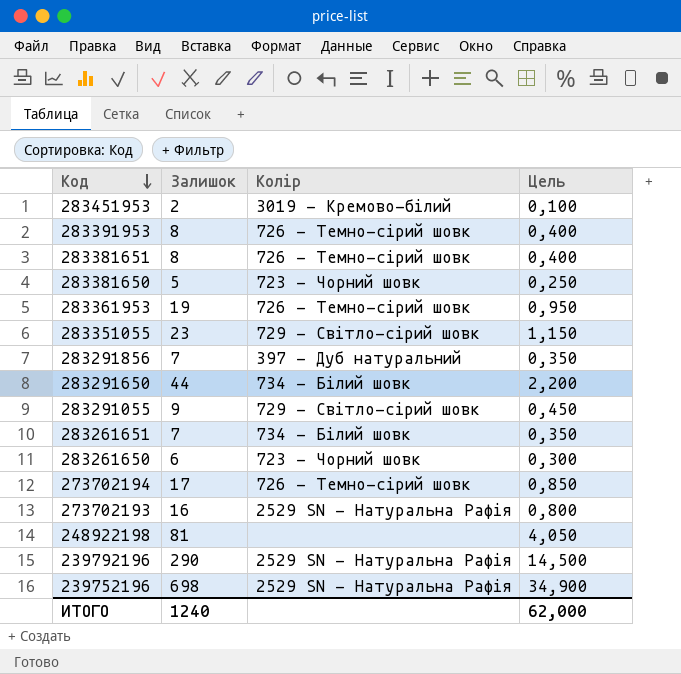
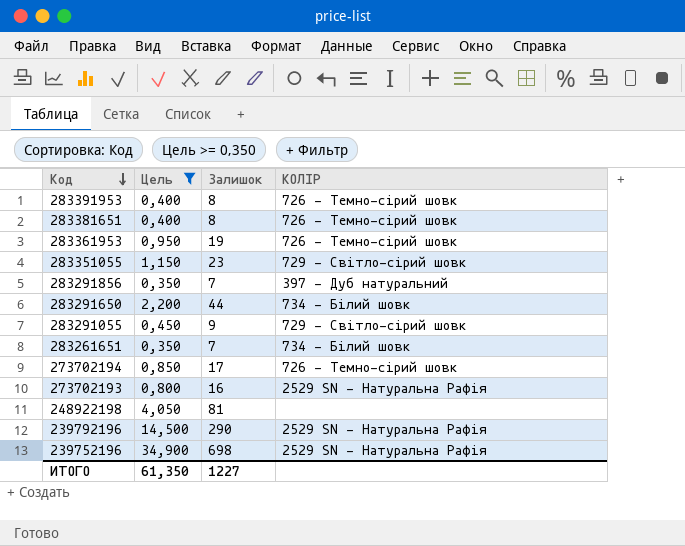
filter: none -> Цель >= 0,350
column Цель | position: 4 -> 2
column name: Колір -> КОЛІР
ИТОГО | Цель: 62,000 -> 61,350
ИТОГО | Залишок: 1240 -> 1227

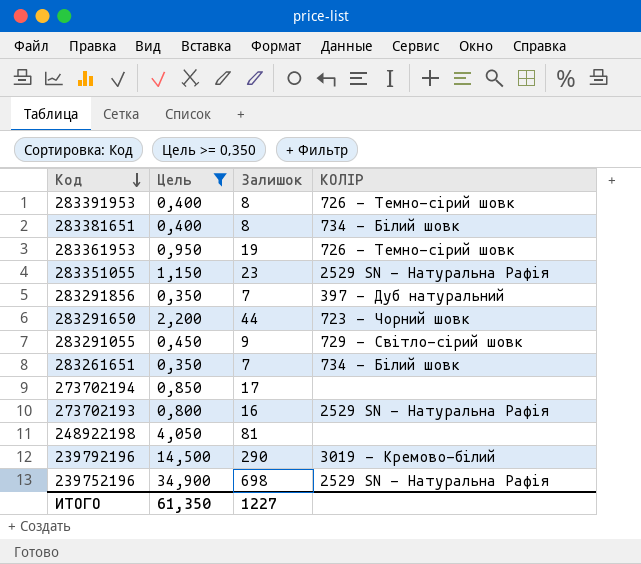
283381651 | КОЛІР: 726 - Темно-сірий шовк -> 734 - Білий шовк
283351055 | КОЛІР: 729 - Світло-сірий шовк -> 2529 SN - Натуральна Рафія
283291650 | КОЛІР: 734 - Білий шовк -> 723 - Чорний шовк
273702194 | КОЛІР: 726 - Темно-сірий шовк -> none
239792196 | КОЛІР: 2529 SN - Натуральна Рафія -> 3019 - Кремово-білий

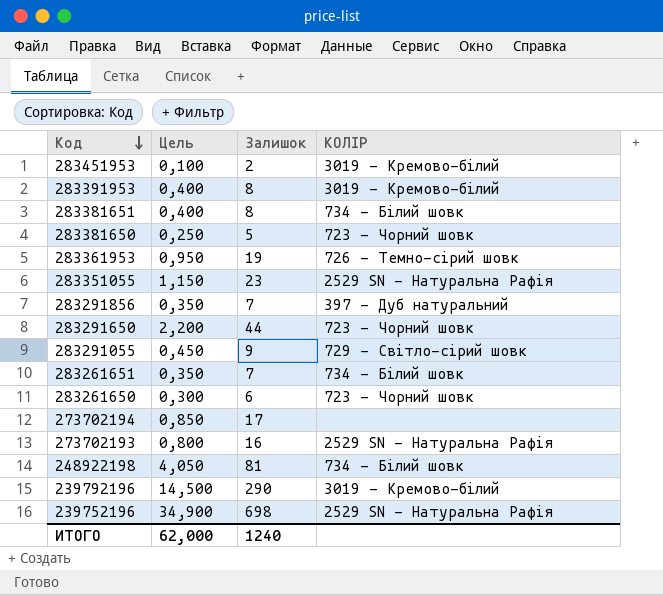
filter: Цель >= 0,350 -> none
283391953 | КОЛІР: 726 - Темно-сірий шовк -> 3019 - Кремово-білий
248922198 | КОЛІР: none -> 734 - Білий шовк
ИТОГО | Цель: 61,350 -> 62,000
ИТОГО | Залишок: 1227 -> 1240

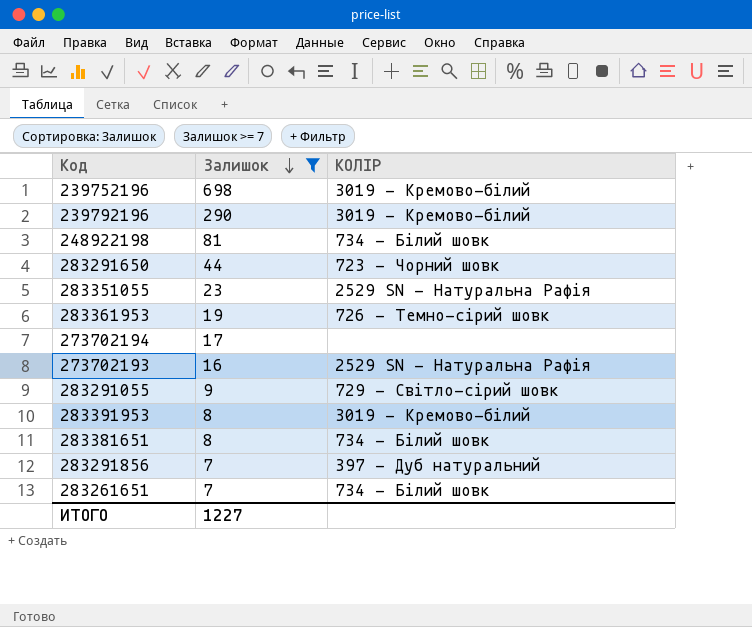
filter: none -> Залишок >= 7
row order: Код descending -> Залишок descending
column Цель | formula: [Залишок] * 0,05 -> none
239752196 | КОЛІР: 2529 SN - Натуральна Рафія -> 3019 - Кремово-білий
ИТОГО | Залишок: 1240 -> 1227

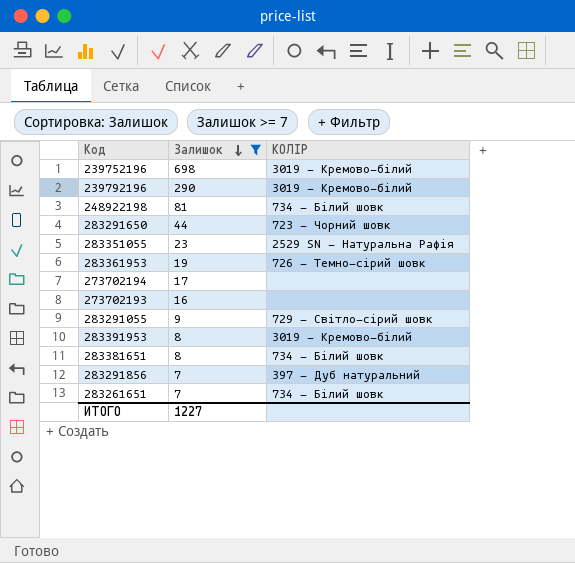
273702193 | КОЛІР: 2529 SN - Натуральна Рафія -> none

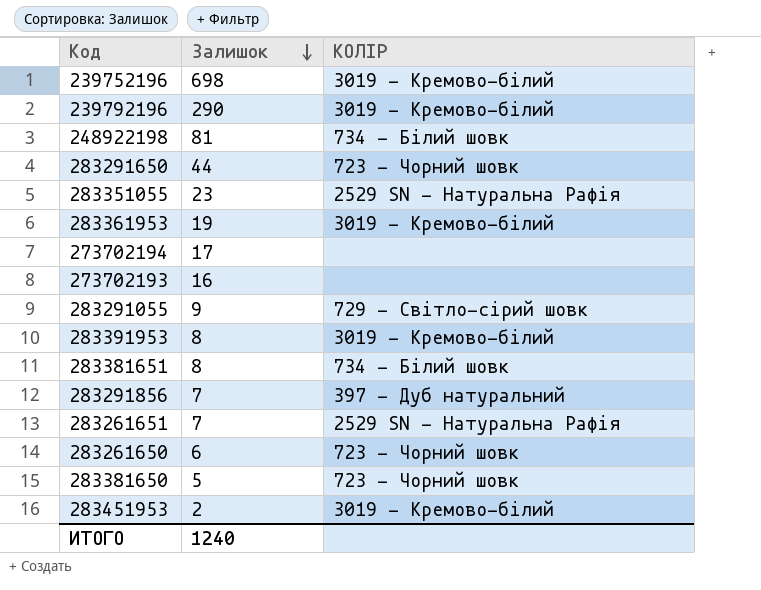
filter: Залишок >= 7 -> none
283361953 | КОЛІР: 726 - Темно-сірий шовк -> 3019 - Кремово-білий
283261651 | КОЛІР: 734 - Білий шовк -> 2529 SN - Натуральна Рафія
ИТОГО | Залишок: 1227 -> 1240

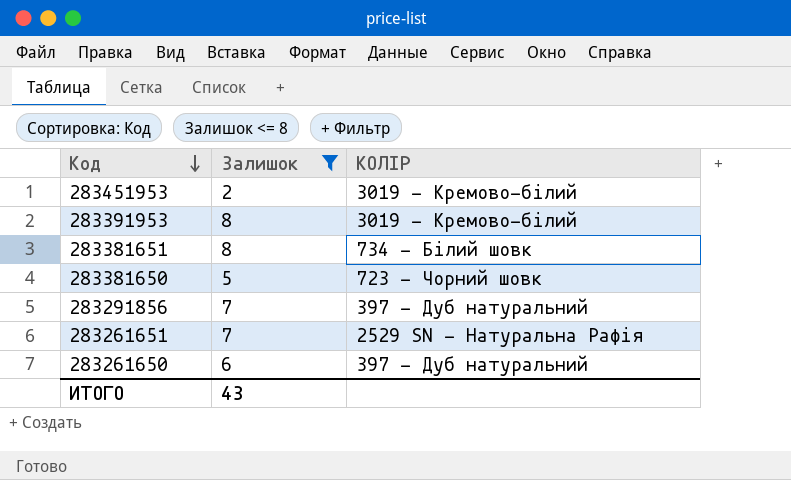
filter: none -> Залишок <= 8
row order: Залишок descending -> Код descending
283261650 | КОЛІР: 723 - Чорний шовк -> 397 - Дуб натуральний
ИТОГО | Залишок: 1240 -> 43

